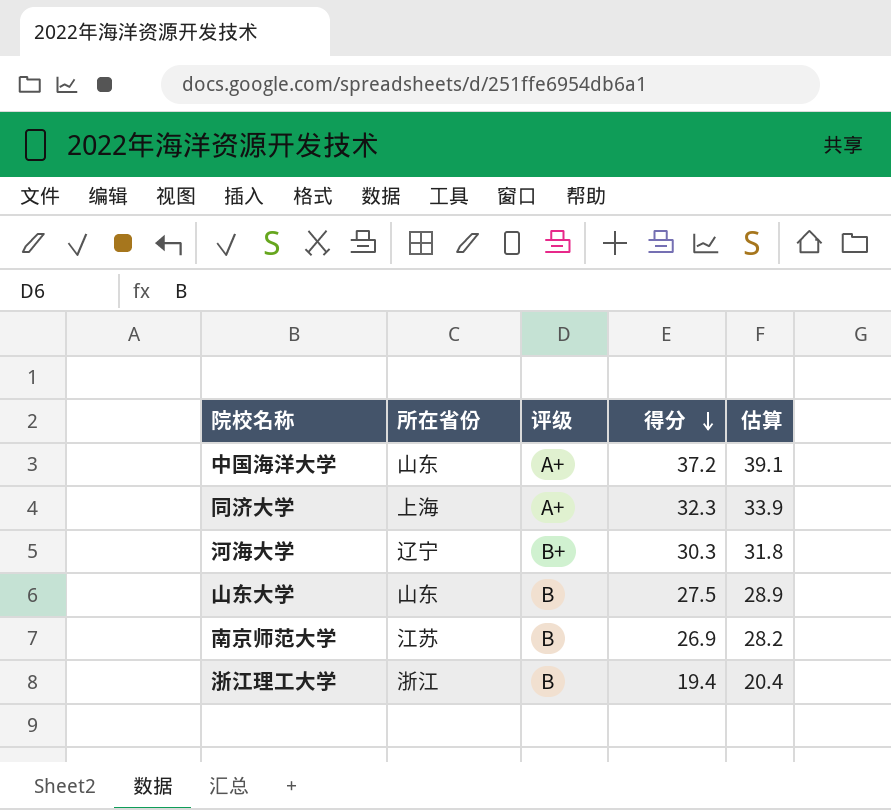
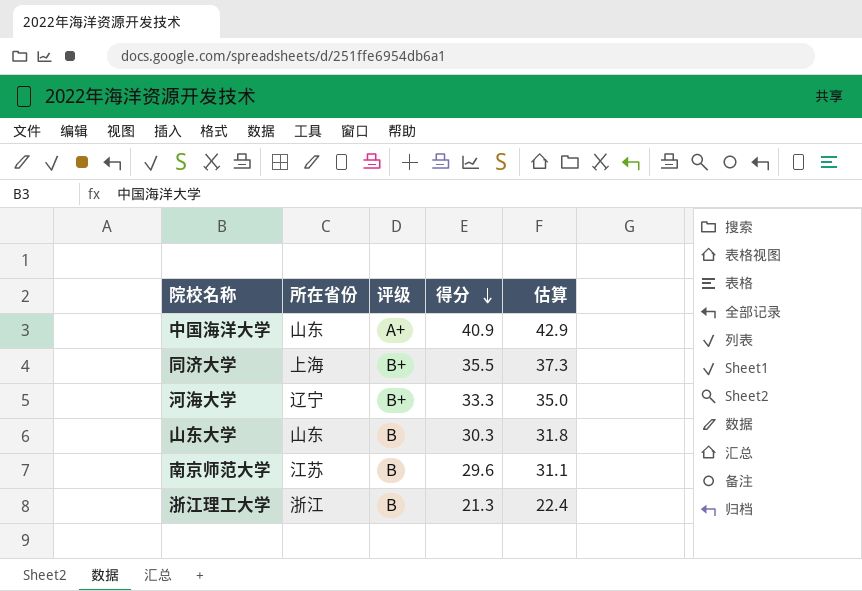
中国海洋大学 | 得分: 37.2 -> 40.9
中国海洋大学 | 估算: 39.1 -> 42.9
同济大学 | 评级: A+ -> B+
同济大学 | 得分: 32.3 -> 35.5
同济大学 | 估算: 33.9 -> 37.3
河海大学 | 得分: 30.3 -> 33.3
河海大学 | 估算: 31.8 -> 35.0
山东大学 | 得分: 27.5 -> 30.3
山东大学 | 估算: 28.9 -> 31.8
南京师范大学 | 得分: 26.9 -> 29.6
南京师范大学 | 估算: 28.2 -> 31.1
浙江理工大学 | 得分: 19.4 -> 21.3
浙江理工大学 | 估算: 20.4 -> 22.4

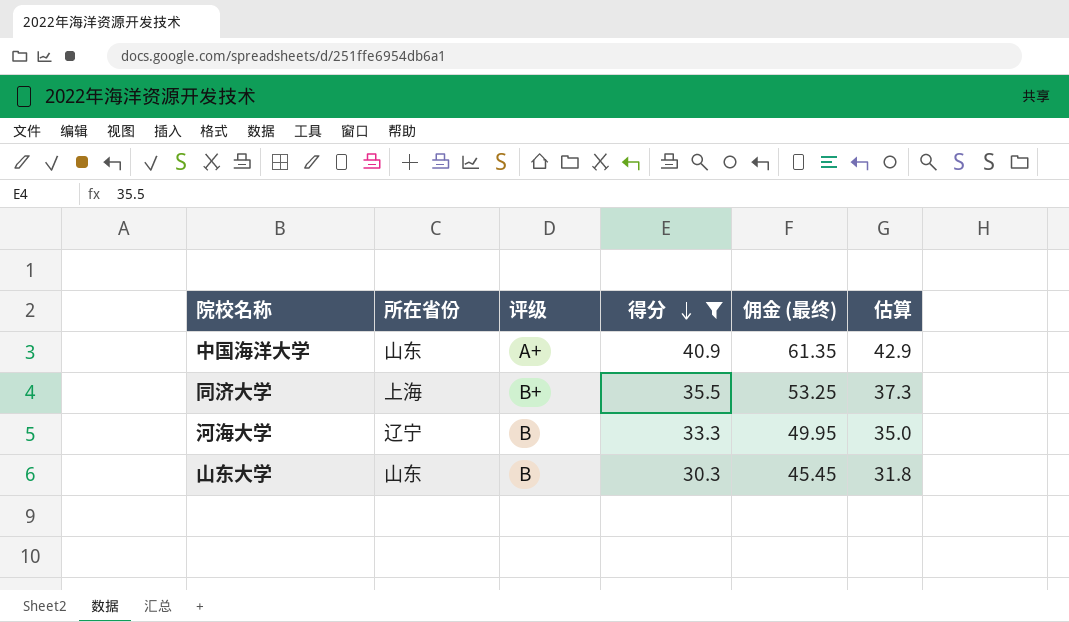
filter: none -> 得分 >= 30.3
column 佣金 (最终) | formula: none -> [得分] * 1.5
河海大学 | 评级: B+ -> B

